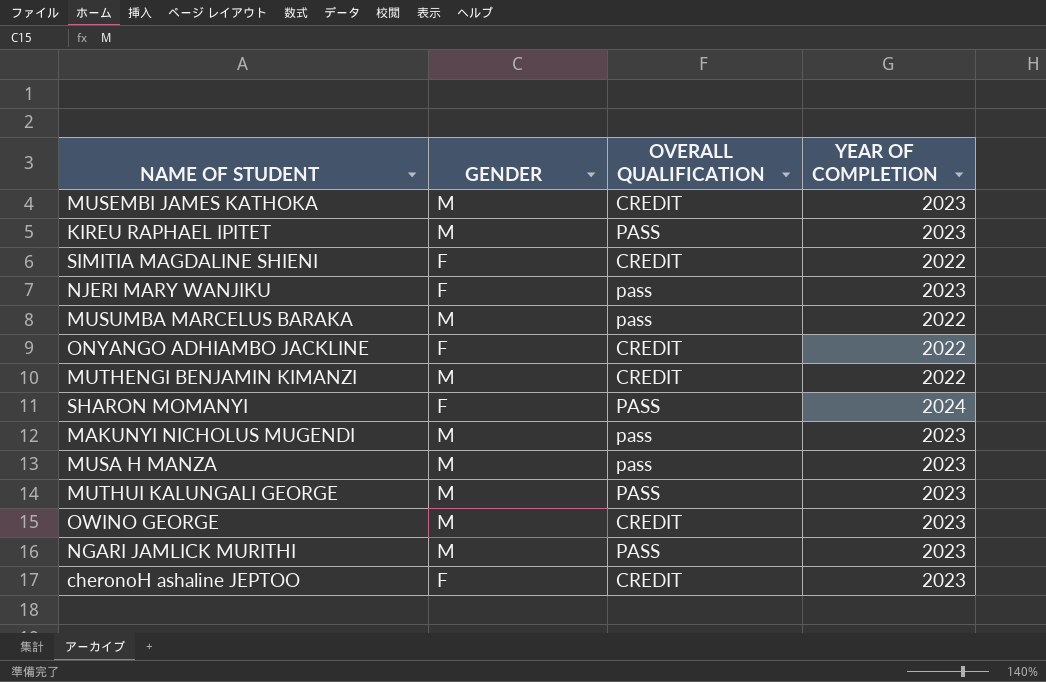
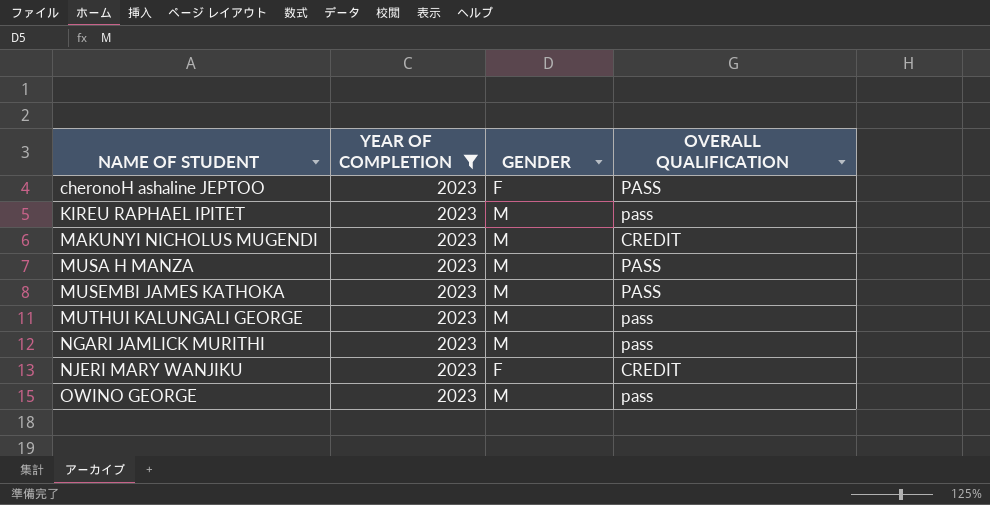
filter: none -> YEAR OF COMPLETION = 2023
row order: none -> NAME OF STUDENT ascending
column YEAR OF COMPLETION | position: 4 -> 2
cheronoH ashaline JEPTOO | OVERALL QUALIFICATION: CREDIT -> PASS
KIREU RAPHAEL IPITET | OVERALL QUALIFICATION: PASS -> pass
MAKUNYI NICHOLUS MUGENDI | OVERALL QUALIFICATION: pass -> CREDIT
MUSA H MANZA | OVERALL QUALIFICATION: pass -> PASS
MUSEMBI JAMES KATHOKA | OVERALL QUALIFICATION: CREDIT -> PASS
MUTHUI KALUNGALI GEORGE | OVERALL QUALIFICATION: PASS -> pass
NGARI JAMLICK MURITHI | OVERALL QUALIFICATION: PASS -> pass
NJERI MARY WANJIKU | OVERALL QUALIFICATION: pass -> CREDIT
OWINO GEORGE | OVERALL QUALIFICATION: CREDIT -> pass

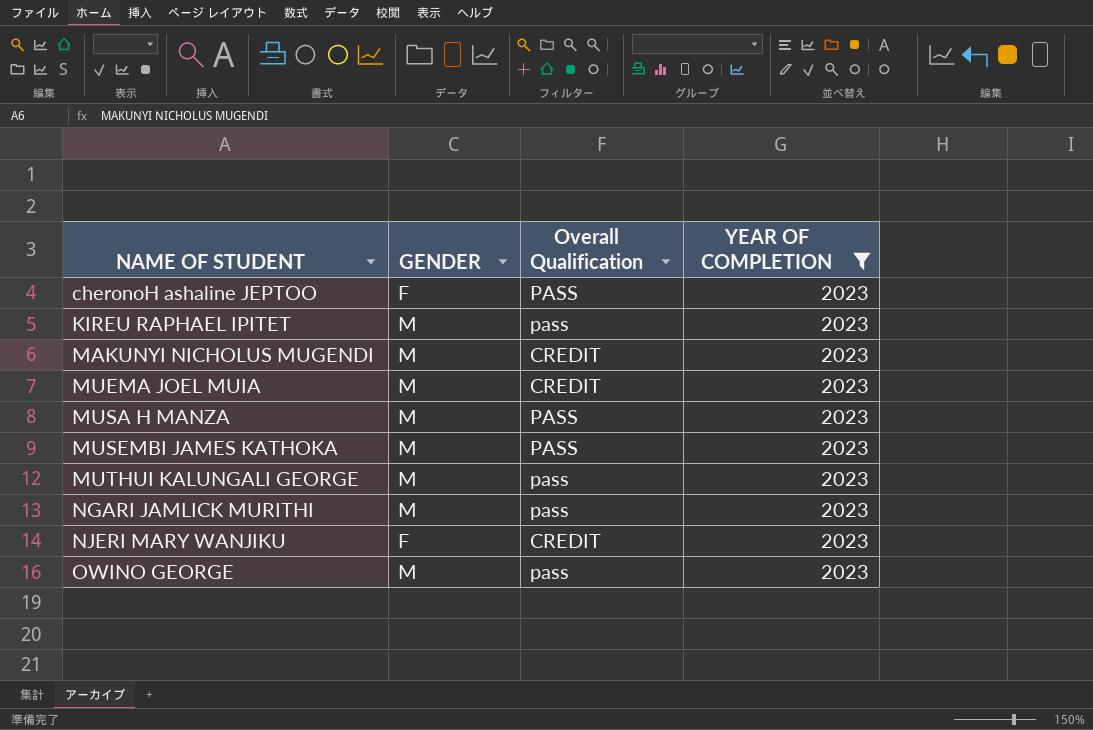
column name: OVERALL QUALIFICATION -> Overall Qualification
column YEAR OF COMPLETION | position: 2 -> 4
row MUEMA JOEL MUIA: none -> M | CREDIT | 2023

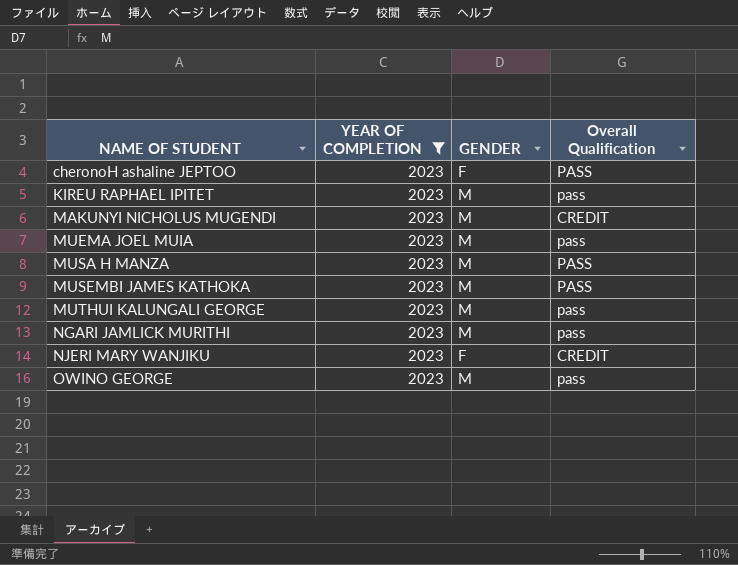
column YEAR OF COMPLETION | position: 4 -> 2
MUEMA JOEL MUIA | Overall Qualification: CREDIT -> pass

